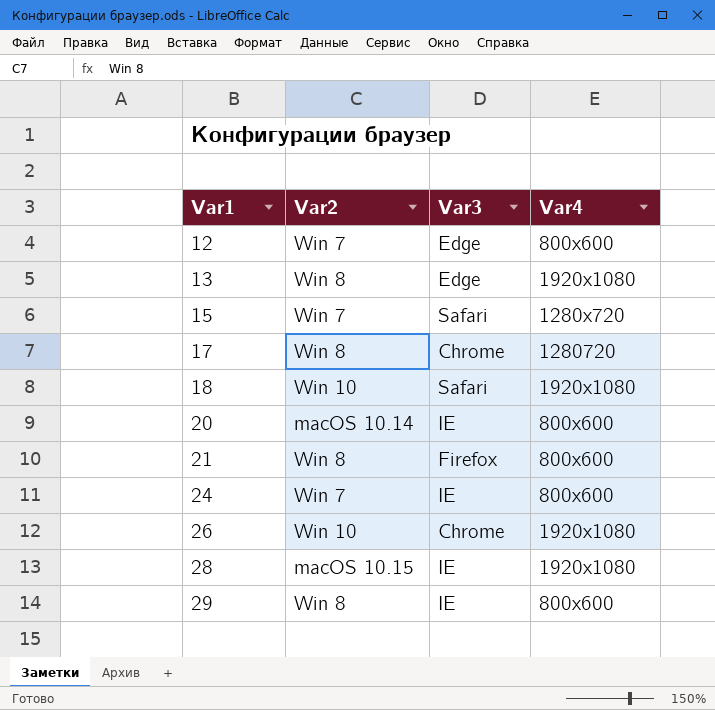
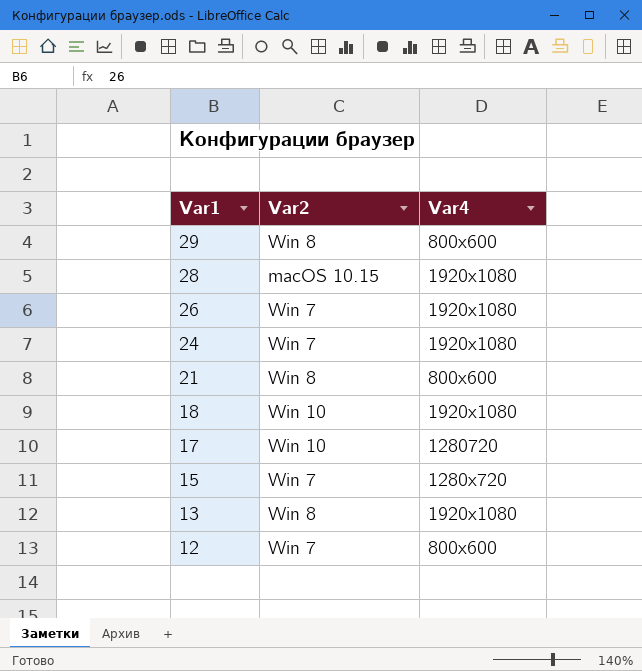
row order: Var1 ascending -> Var1 descending
column Var3 | position: 3 -> none
row 20: macOS 10.14 | IE | 800x600 -> none
26 | Var2: Win 10 -> Win 7
24 | Var4: 800x600 -> 1920x1080
17 | Var2: Win 8 -> Win 10

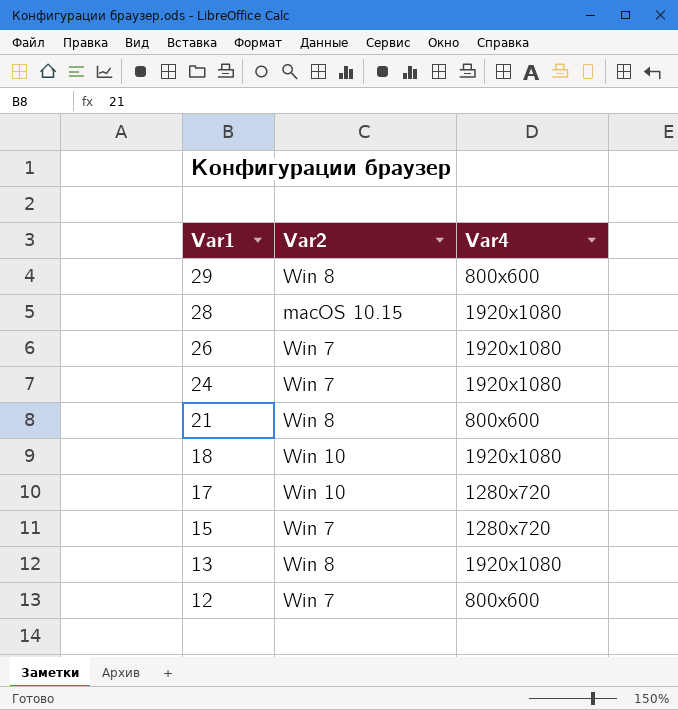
17 | Var4: 1280720 -> 1280x720

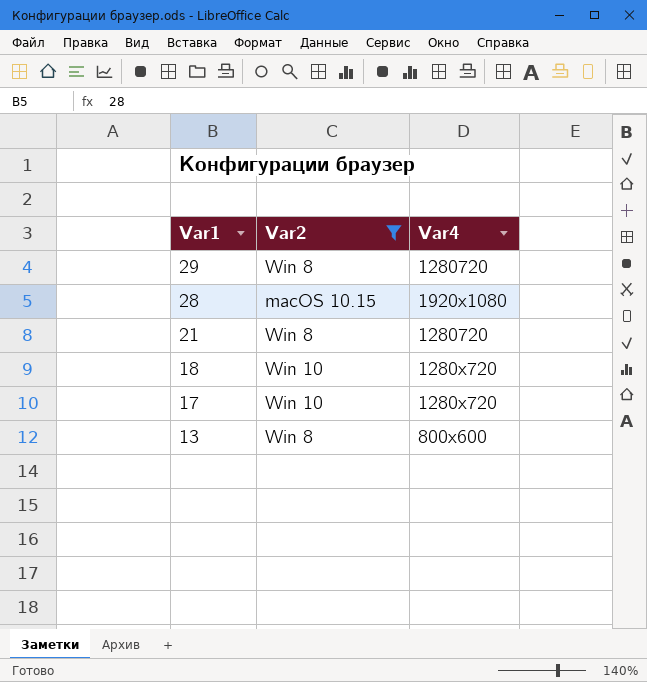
filter: none -> Var2 != Win 7
29 | Var4: 800x600 -> 1280720
21 | Var4: 800x600 -> 1280720
18 | Var4: 1920x1080 -> 1280x720
13 | Var4: 1920x1080 -> 800x600

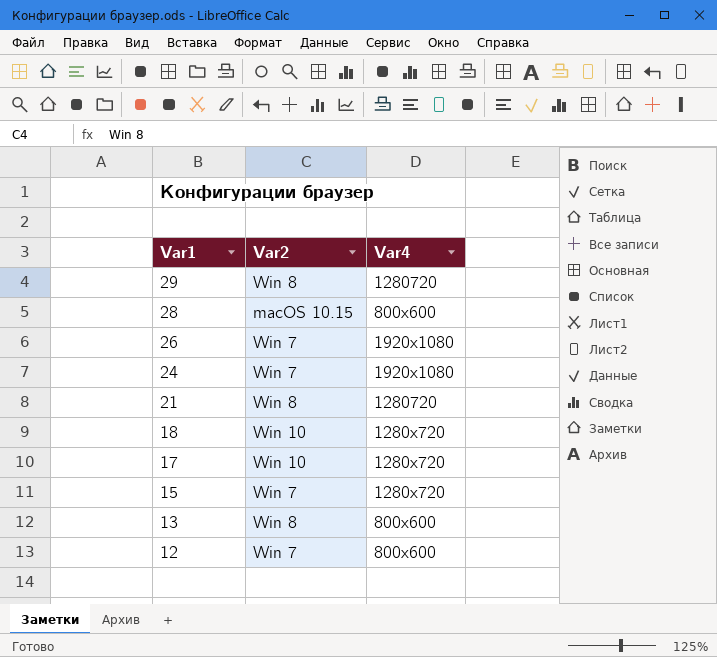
filter: Var2 != Win 7 -> none
28 | Var4: 1920x1080 -> 800x600

